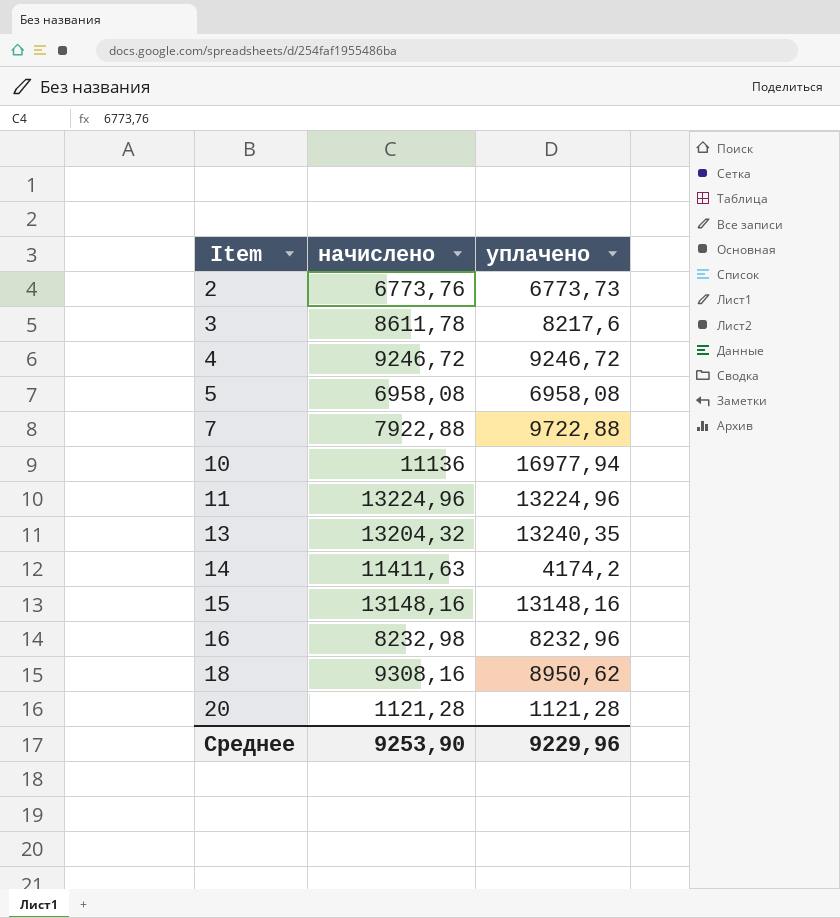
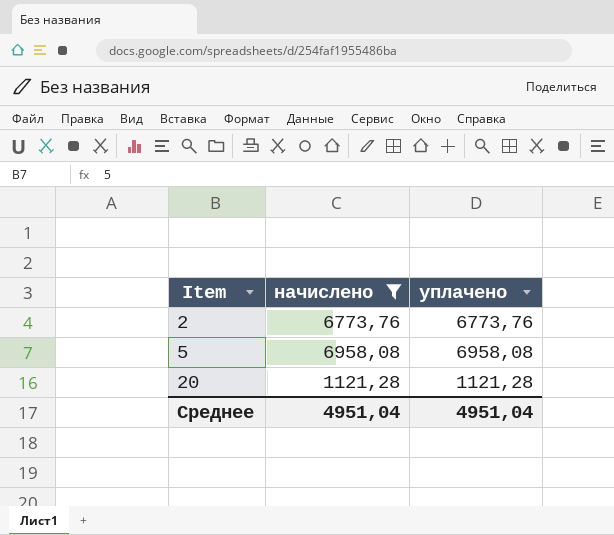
filter: none -> начислено <= 6958,08
2 | уплачено: 6773,73 -> 6773,76
Среднее | начислено: 9253,90 -> 4951,04
Среднее | уплачено: 9229,96 -> 4951,04

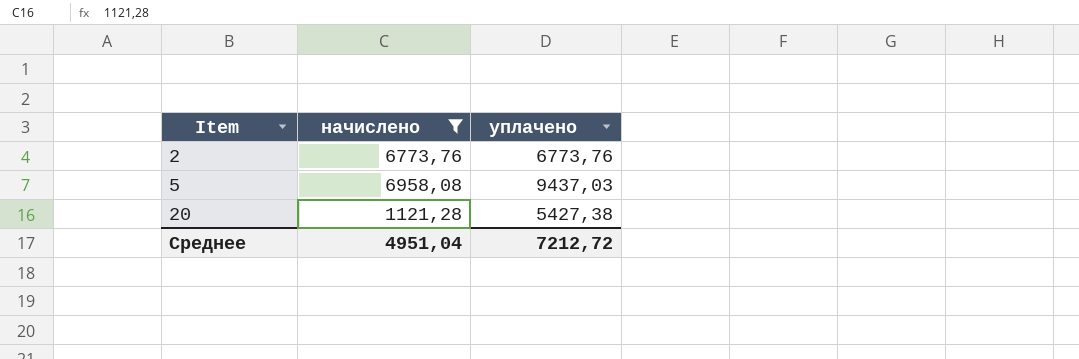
5 | уплачено: 6958,08 -> 9437,03
20 | уплачено: 1121,28 -> 5427,38
Среднее | уплачено: 4951,04 -> 7212,72

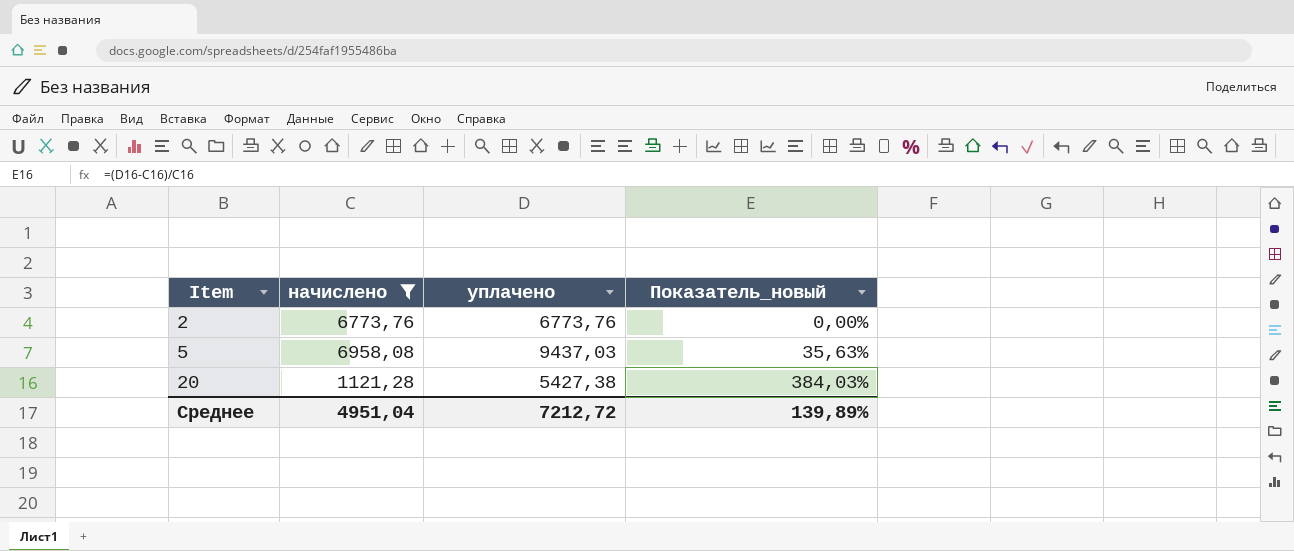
column Показатель_новый | formula: none -> ([уплачено] - [начислено]) / [начислено]

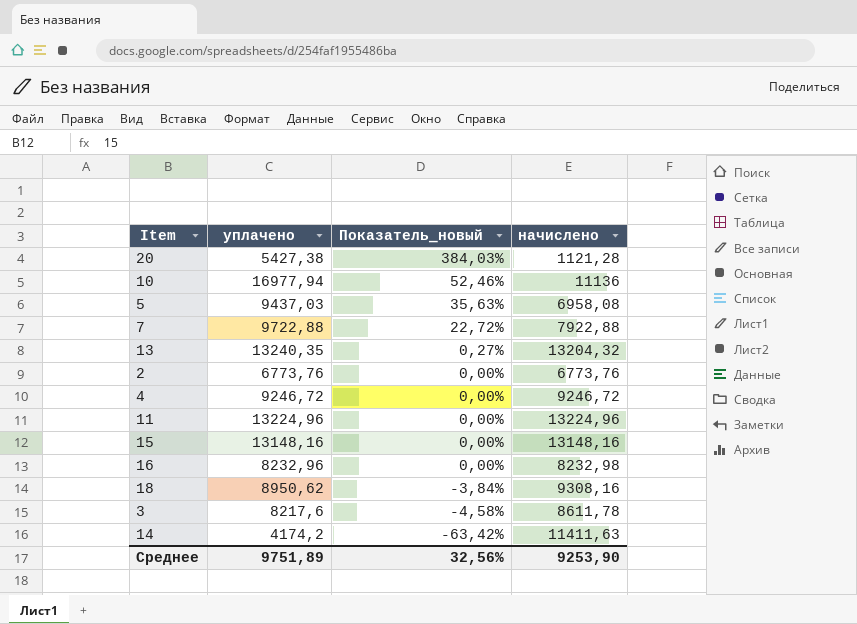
filter: начислено <= 6958,08 -> none
row order: Item ascending -> Показатель_новый descending
column начислено | position: 2 -> 4
Среднее | уплачено: 7212,72 -> 9751,89
Среднее | Показатель_новый: 139,89% -> 32,56%
Среднее | начислено: 4951,04 -> 9253,90

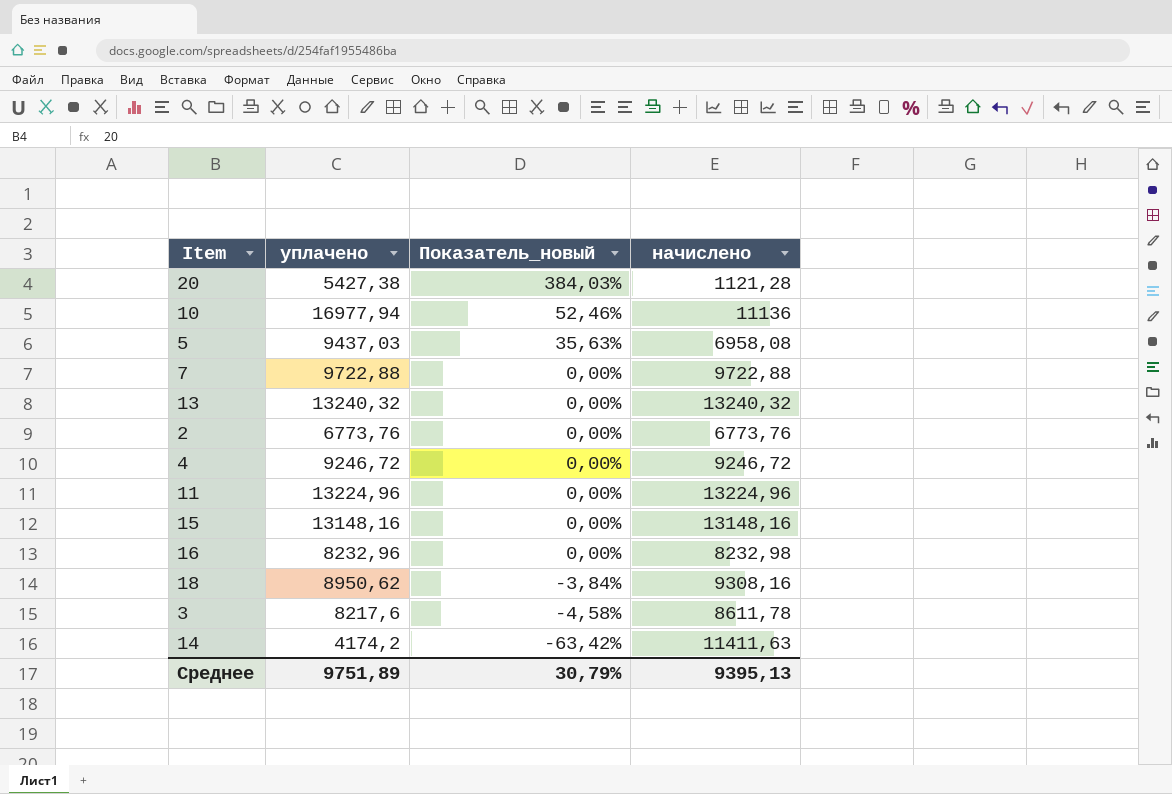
7 | Показатель_новый: 22,72% -> 0,00%
7 | начислено: 7922,88 -> 9722,88
13 | уплачено: 13240,35 -> 13240,32
13 | Показатель_новый: 0,27% -> 0,00%
13 | начислено: 13204,32 -> 13240,32
Среднее | Показатель_новый: 32,56% -> 30,79%
Среднее | начислено: 9253,90 -> 9395,13

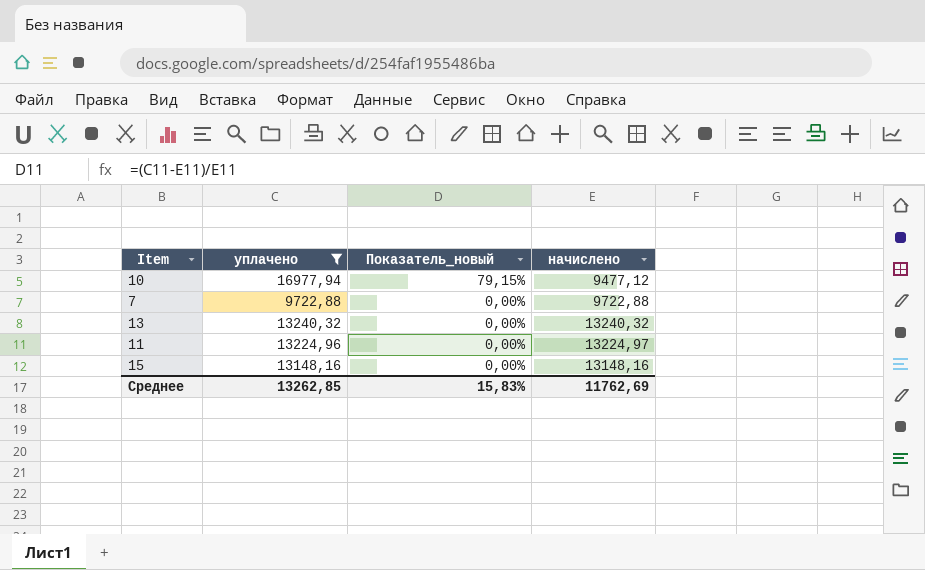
filter: none -> уплачено >= 9722,88
10 | Показатель_новый: 52,46% -> 79,15%
10 | начислено: 11136 -> 9477,12
11 | начислено: 13224,96 -> 13224,97
Среднее | уплачено: 9751,89 -> 13262,85
Среднее | Показатель_новый: 30,79% -> 15,83%
Среднее | начислено: 9395,13 -> 11762,69

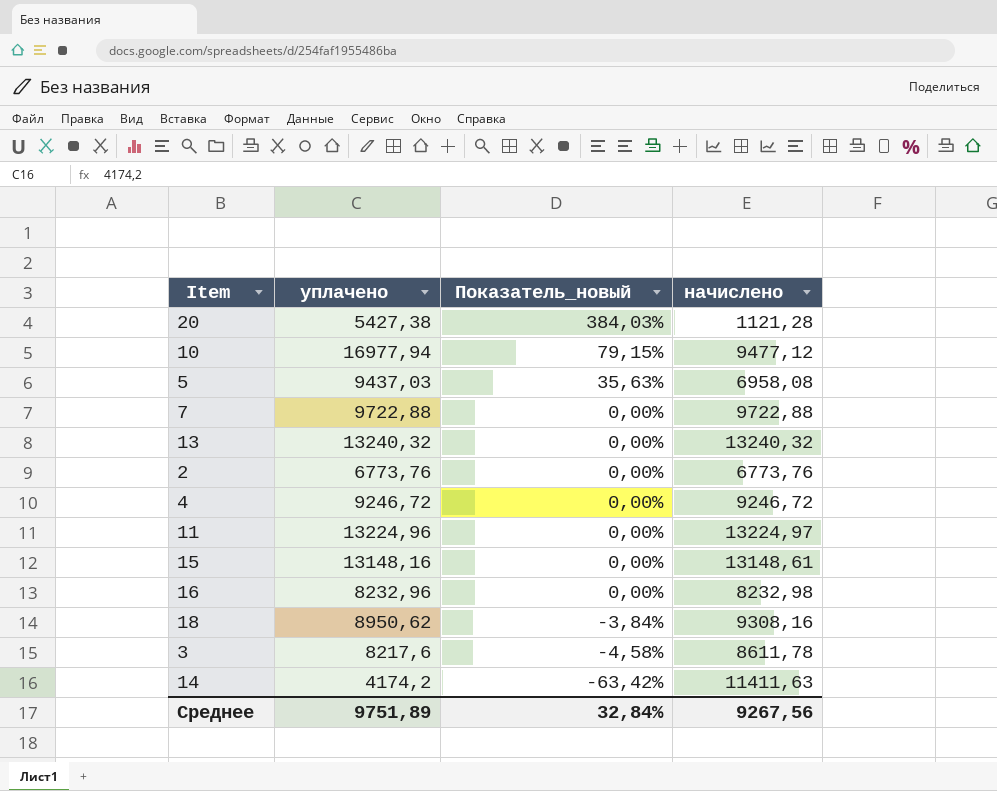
filter: уплачено >= 9722,88 -> none
15 | начислено: 13148,16 -> 13148,61
Среднее | уплачено: 13262,85 -> 9751,89
Среднее | Показатель_новый: 15,83% -> 32,84%
Среднее | начислено: 11762,69 -> 9267,56

